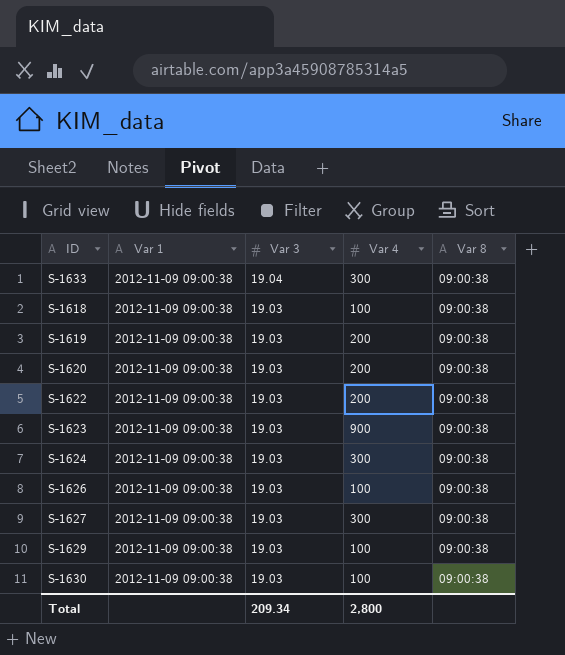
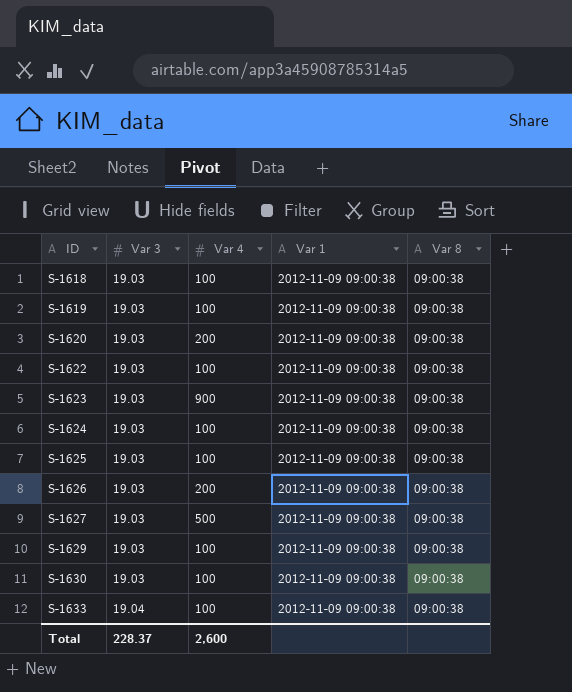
row order: Var 3 descending -> ID ascending
column Var 1 | position: 2 -> 4
S-1619 | Var 4: 200 -> 100
S-1622 | Var 4: 200 -> 100
S-1624 | Var 4: 300 -> 100
row S-1625: none -> 19.03 | 100 | 2012-11-09 09:00:38 | 09:00:38
S-1626 | Var 4: 100 -> 200
S-1627 | Var 4: 300 -> 500
S-1633 | Var 4: 300 -> 100
Total | Var 3: 209.34 -> 228.37
Total | Var 4: 2,800 -> 2,600

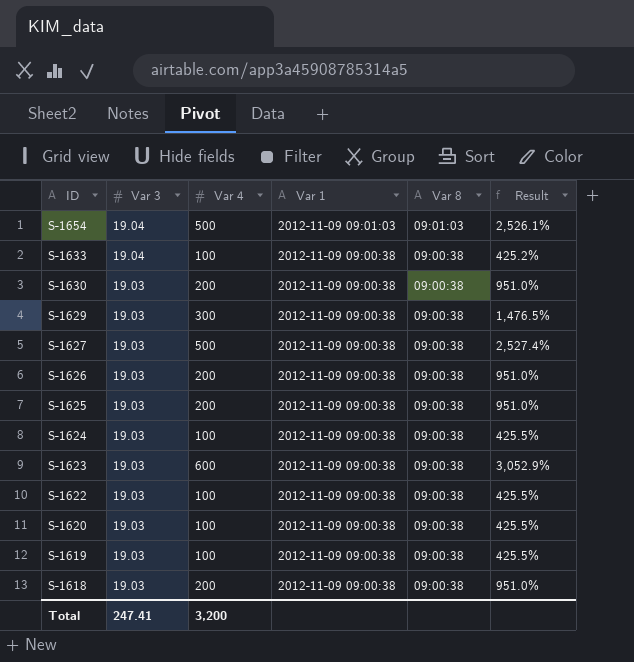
row order: ID ascending -> ID descending
column Result | formula: none -> ([Var 4] - [Var 3]) / [Var 3]
row S-1654: none -> 19.04 | 500 | 2012-11-09 09:01:03 | 09:01:03 | 2,526.1%
S-1630 | Var 4: 100 -> 200
S-1629 | Var 4: 100 -> 300
S-1625 | Var 4: 100 -> 200
S-1623 | Var 4: 900 -> 600
S-1620 | Var 4: 200 -> 100
S-1618 | Var 4: 100 -> 200
Total | Var 3: 228.37 -> 247.41
Total | Var 4: 2,600 -> 3,200

